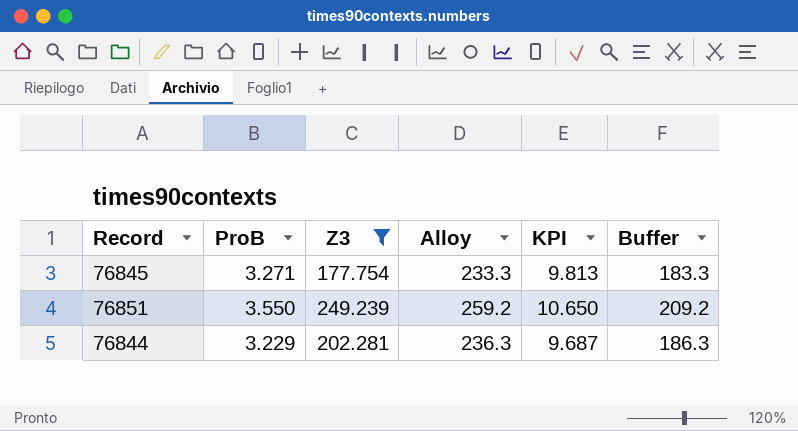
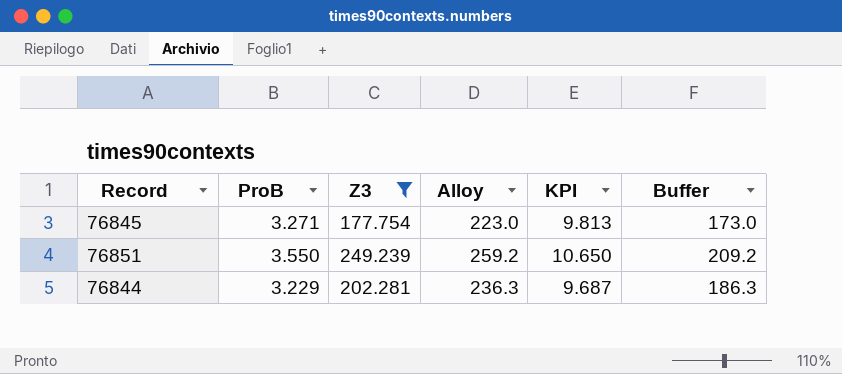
76845 | Alloy: 233.3 -> 223.0
76845 | Buffer: 183.3 -> 173.0

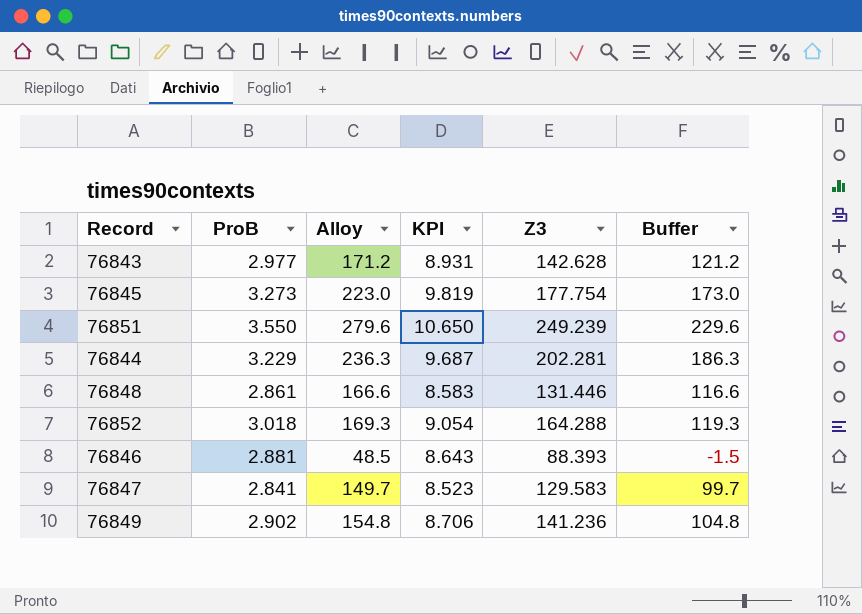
filter: Z3 >= 177.754 -> none
column Z3 | position: 3 -> 5
76845 | ProB: 3.271 -> 3.273
76845 | KPI: 9.813 -> 9.819
76851 | Alloy: 259.2 -> 279.6
76851 | Buffer: 209.2 -> 229.6

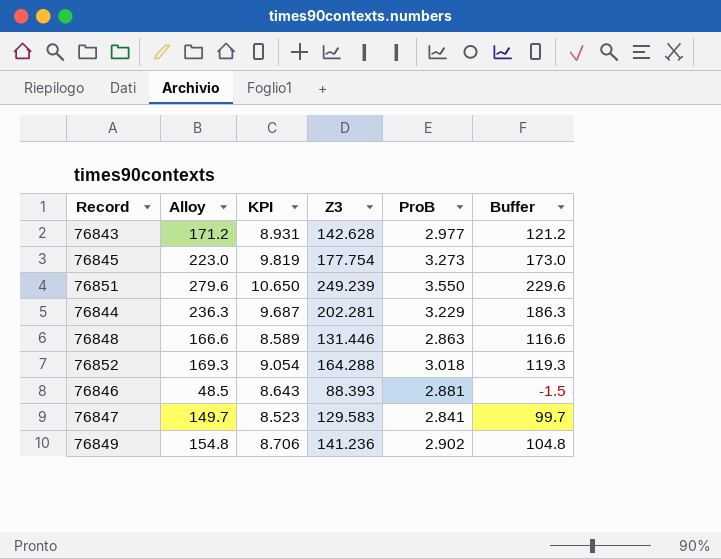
column ProB | position: 2 -> 5
76848 | KPI: 8.583 -> 8.589
76848 | ProB: 2.861 -> 2.863

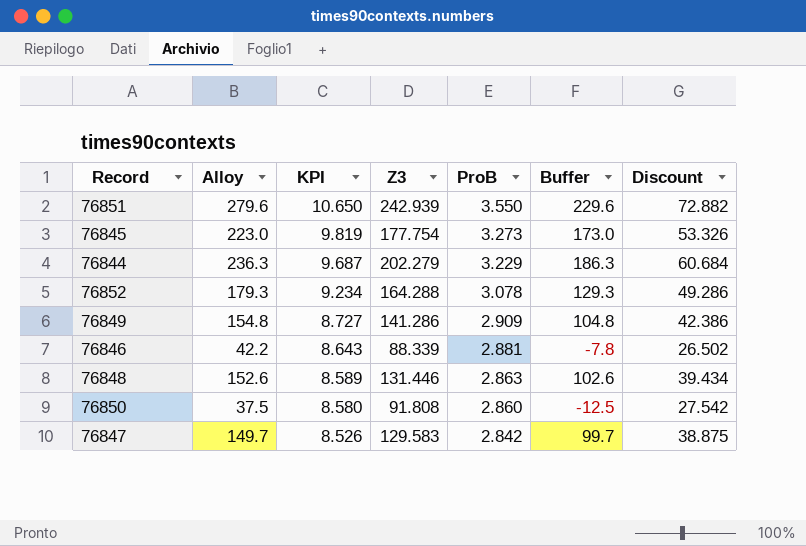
row order: none -> KPI descending
column Discount | formula: none -> [Z3] * 0.3
row 76843: 171.2 | 8.931 | 142.628 | 2.977 | 121.2 -> none
76851 | Z3: 249.239 -> 242.939
76844 | Z3: 202.281 -> 202.279
76852 | Alloy: 169.3 -> 179.3
76852 | KPI: 9.054 -> 9.234
76852 | ProB: 3.018 -> 3.078
76852 | Buffer: 119.3 -> 129.3
76849 | KPI: 8.706 -> 8.727
76849 | Z3: 141.236 -> 141.286
76849 | ProB: 2.902 -> 2.909
76846 | Alloy: 48.5 -> 42.2
76846 | Z3: 88.393 -> 88.339
76846 | Buffer: -1.5 -> -7.8
76848 | Alloy: 166.6 -> 152.6
76848 | Buffer: 116.6 -> 102.6
row 76850: none -> 37.5 | 8.580 | 91.808 | 2.860 | -12.5 | 27.542
76847 | KPI: 8.523 -> 8.526
76847 | ProB: 2.841 -> 2.842

